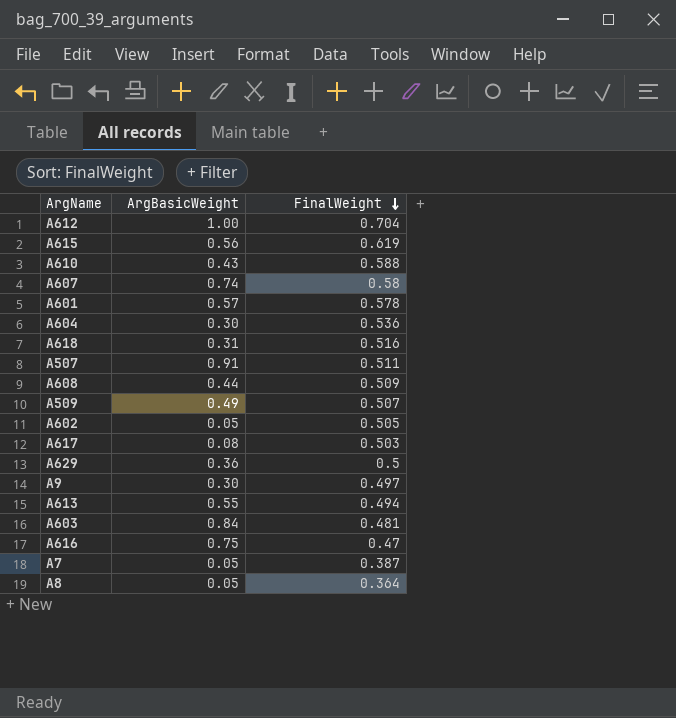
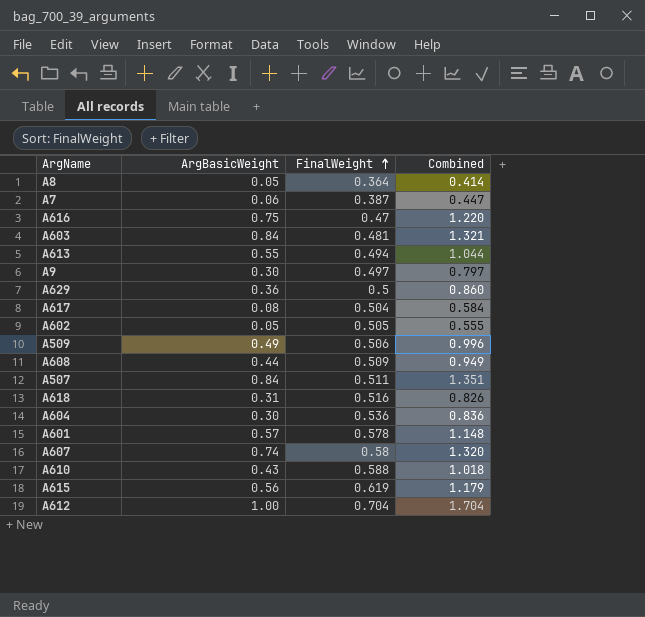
row order: FinalWeight descending -> FinalWeight ascending
column Combined | formula: none -> [ArgBasicWeight] + [FinalWeight]
A7 | ArgBasicWeight: 0.05 -> 0.06
A617 | FinalWeight: 0.503 -> 0.504
A509 | FinalWeight: 0.507 -> 0.506
A507 | ArgBasicWeight: 0.91 -> 0.84

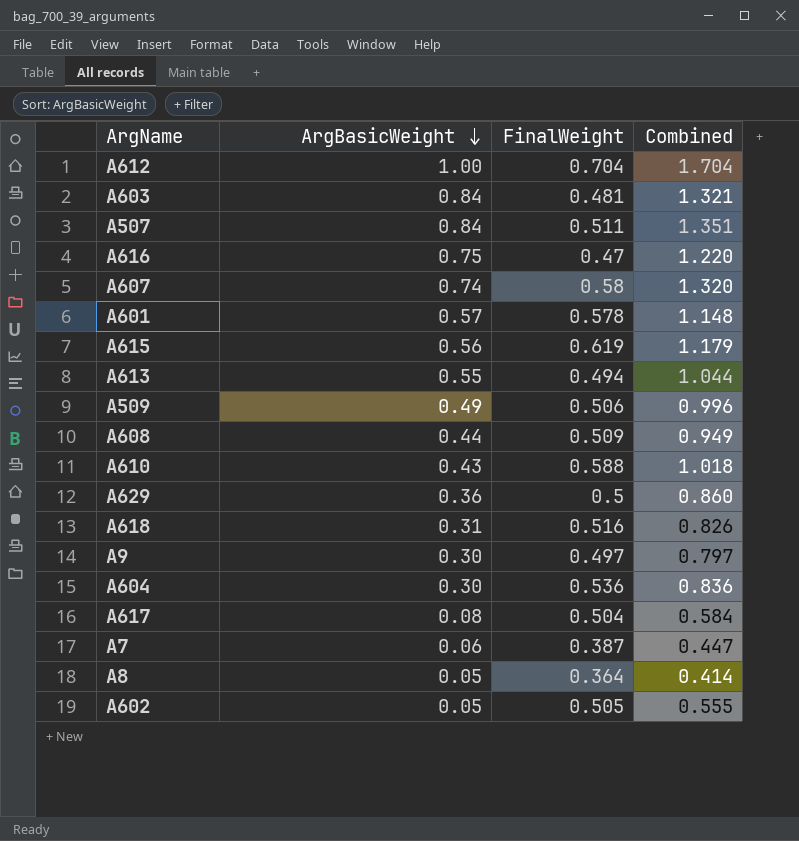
row order: FinalWeight ascending -> ArgBasicWeight descending

